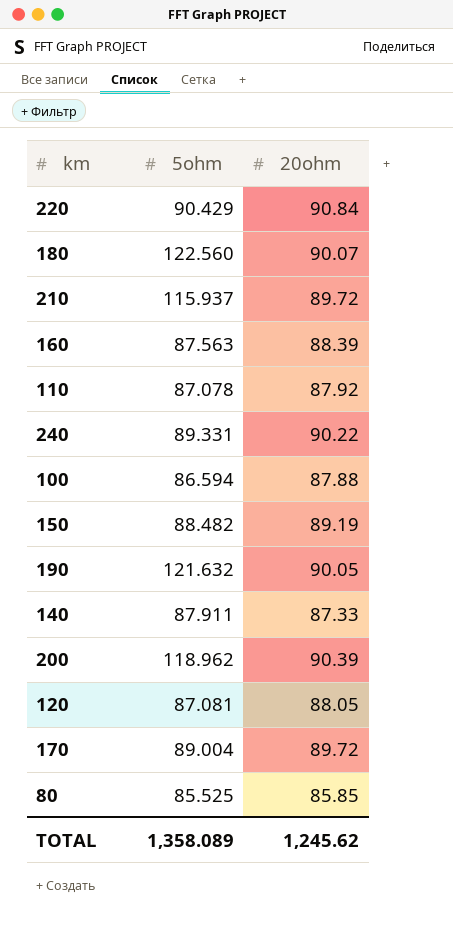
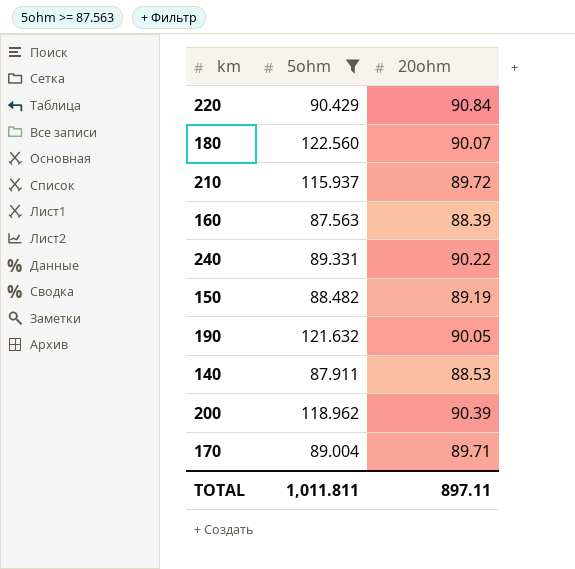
filter: none -> 5ohm >= 87.563
140 | 20ohm: 87.33 -> 88.53
170 | 20ohm: 89.72 -> 89.71
TOTAL | 5ohm: 1,358.089 -> 1,011.811
TOTAL | 20ohm: 1,245.62 -> 897.11

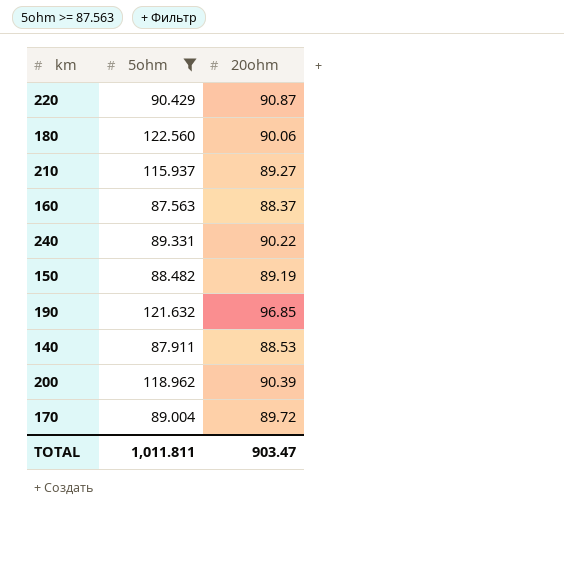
220 | 20ohm: 90.84 -> 90.87
180 | 20ohm: 90.07 -> 90.06
210 | 20ohm: 89.72 -> 89.27
160 | 20ohm: 88.39 -> 88.37
190 | 20ohm: 90.05 -> 96.85
170 | 20ohm: 89.71 -> 89.72
TOTAL | 20ohm: 897.11 -> 903.47

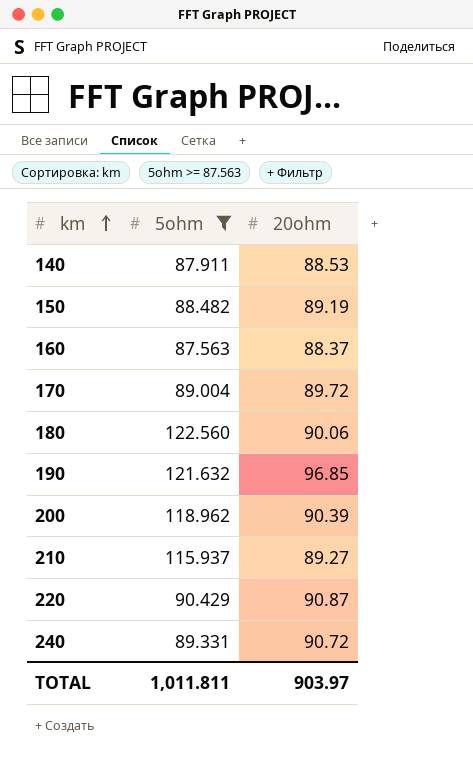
row order: none -> km ascending
240 | 20ohm: 90.22 -> 90.72
TOTAL | 20ohm: 903.47 -> 903.97

